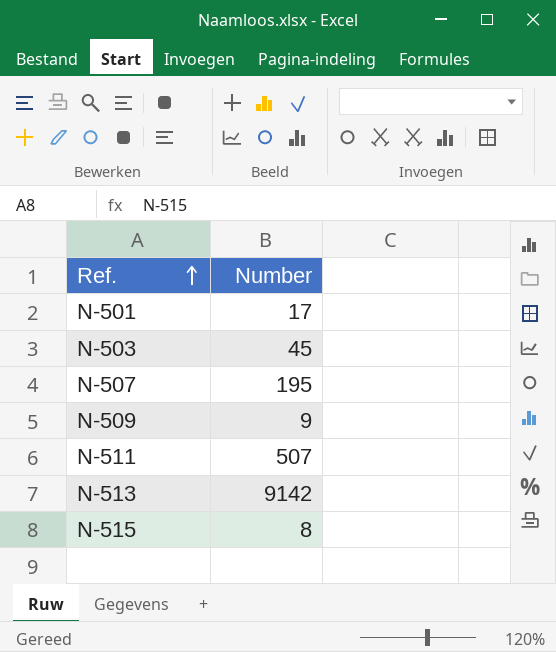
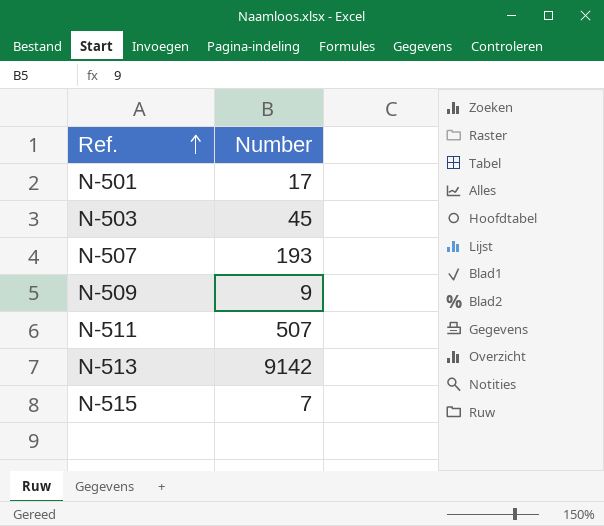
N-507 | Number: 195 -> 193
N-515 | Number: 8 -> 7

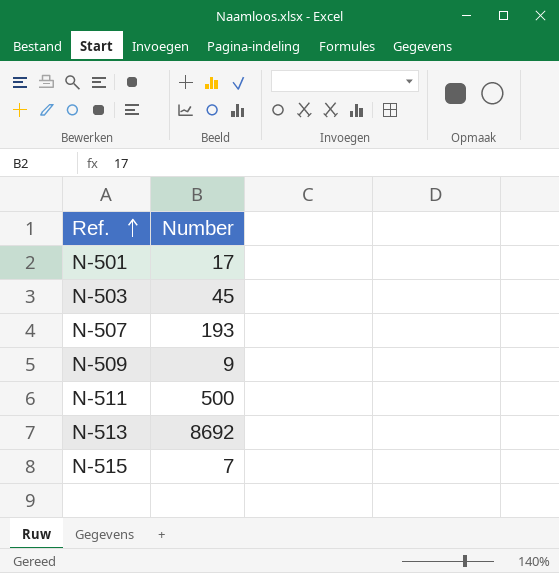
N-511 | Number: 507 -> 500
N-513 | Number: 9142 -> 8692

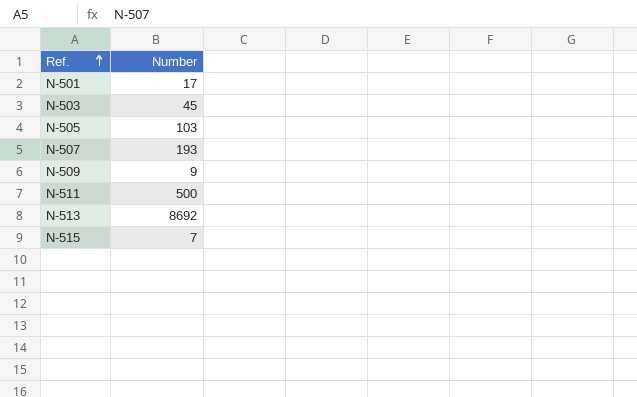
row N-505: none -> 103

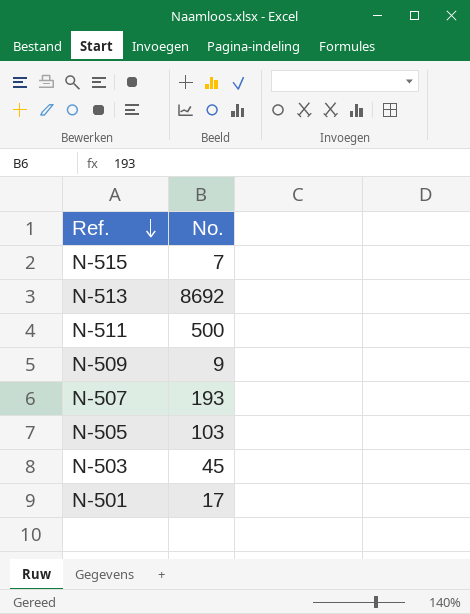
row order: Ref. ascending -> Ref. descending
column name: Number -> No.

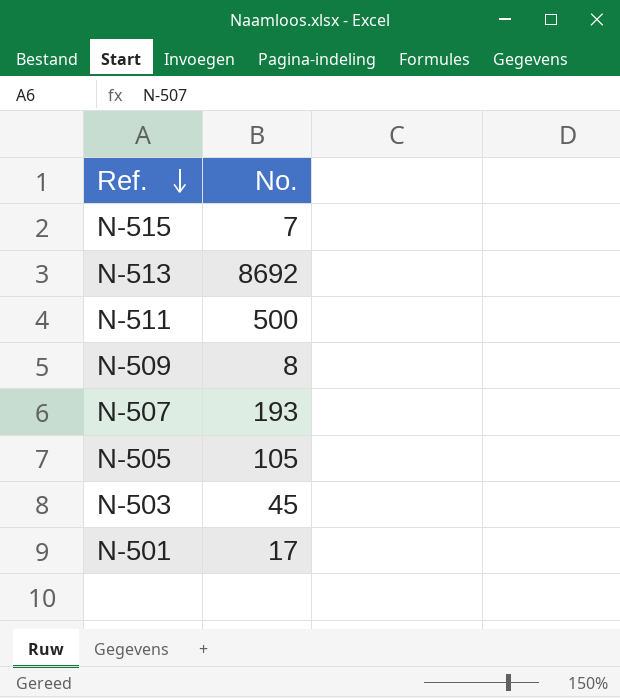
N-509 | No.: 9 -> 8
N-505 | No.: 103 -> 105

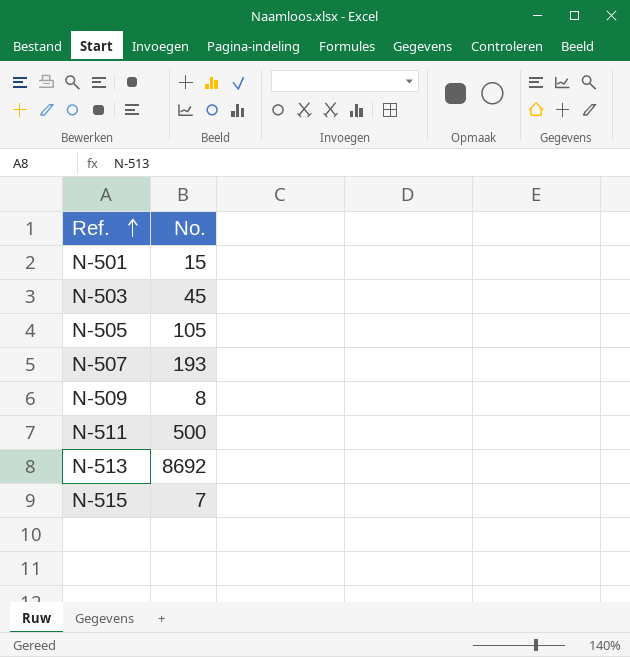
row order: Ref. descending -> Ref. ascending
N-501 | No.: 17 -> 15

